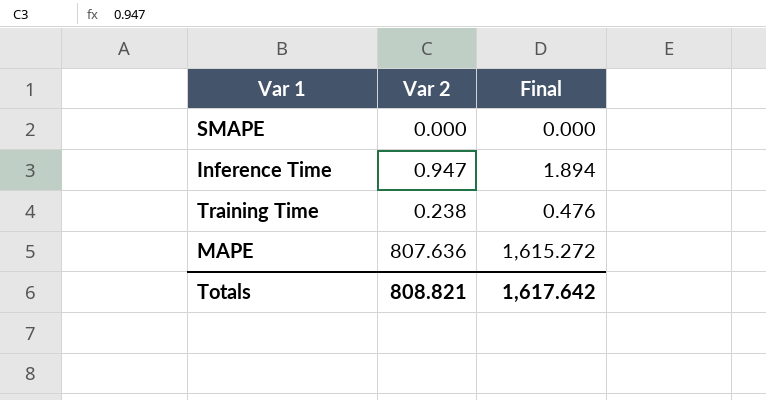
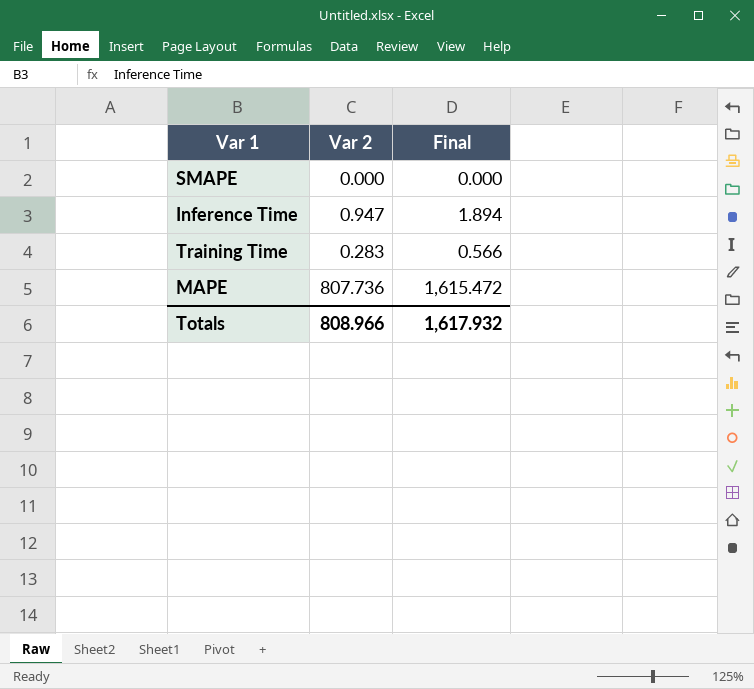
Training Time | Var 2: 0.238 -> 0.283
Training Time | Final: 0.476 -> 0.566
MAPE | Var 2: 807.636 -> 807.736
MAPE | Final: 1,615.272 -> 1,615.472
Totals | Var 2: 808.821 -> 808.966
Totals | Final: 1,617.642 -> 1,617.932

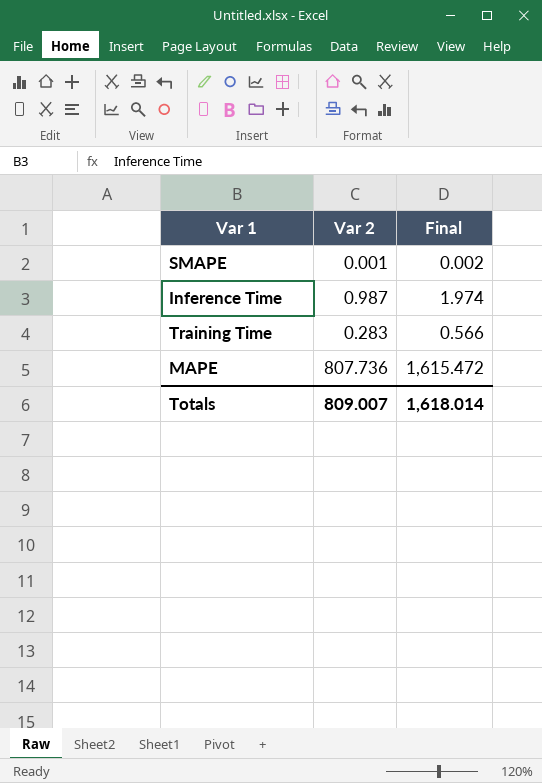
SMAPE | Var 2: 0.000 -> 0.001
SMAPE | Final: 0.000 -> 0.002
Inference Time | Var 2: 0.947 -> 0.987
Inference Time | Final: 1.894 -> 1.974
Totals | Var 2: 808.966 -> 809.007
Totals | Final: 1,617.932 -> 1,618.014

